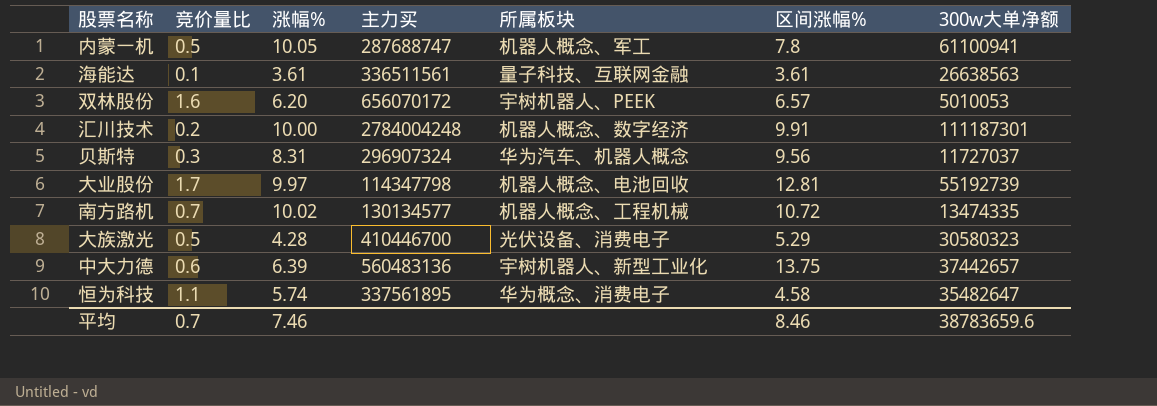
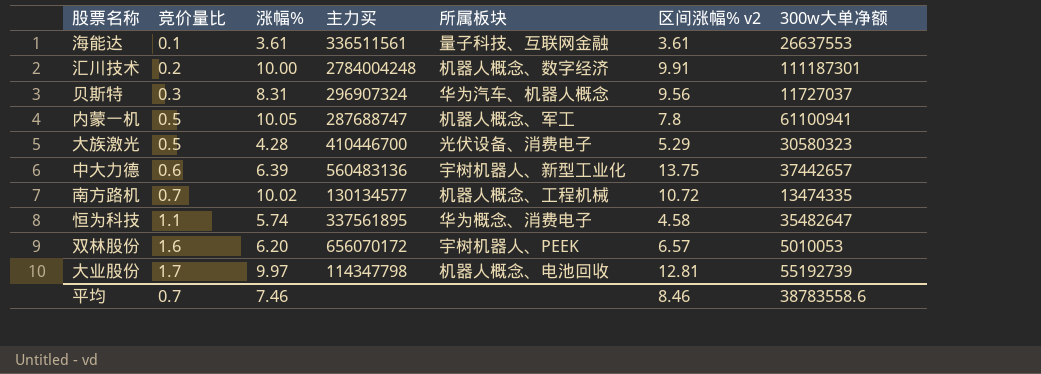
row order: none -> 竞价量比 ascending
column name: 区间涨幅% -> 区间涨幅% v2
海能达 | 300w大单净额: 26638563 -> 26637553
平均 | 300w大单净额: 38783659.6 -> 38783558.6

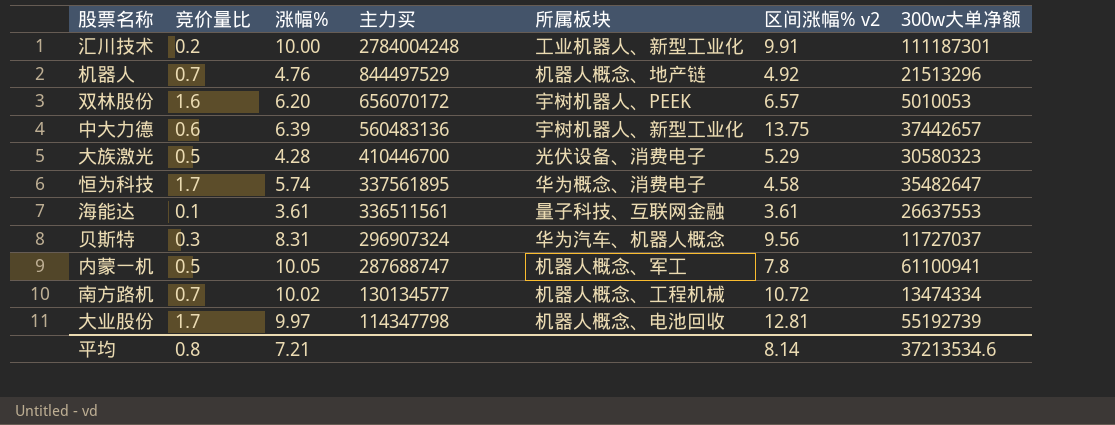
row order: 竞价量比 ascending -> 主力买 descending
汇川技术 | 所属板块: 机器人概念、数字经济 -> 工业机器人、新型工业化
row 机器人: none -> 0.7 | 4.76 | 844497529 | 机器人概念、地产链 | 4.92 | 21513296
恒为科技 | 竞价量比: 1.1 -> 1.7
南方路机 | 300w大单净额: 13474335 -> 13474334
平均 | 竞价量比: 0.7 -> 0.8
平均 | 涨幅%: 7.46 -> 7.21
平均 | 区间涨幅% v2: 8.46 -> 8.14
平均 | 300w大单净额: 38783558.6 -> 37213534.6

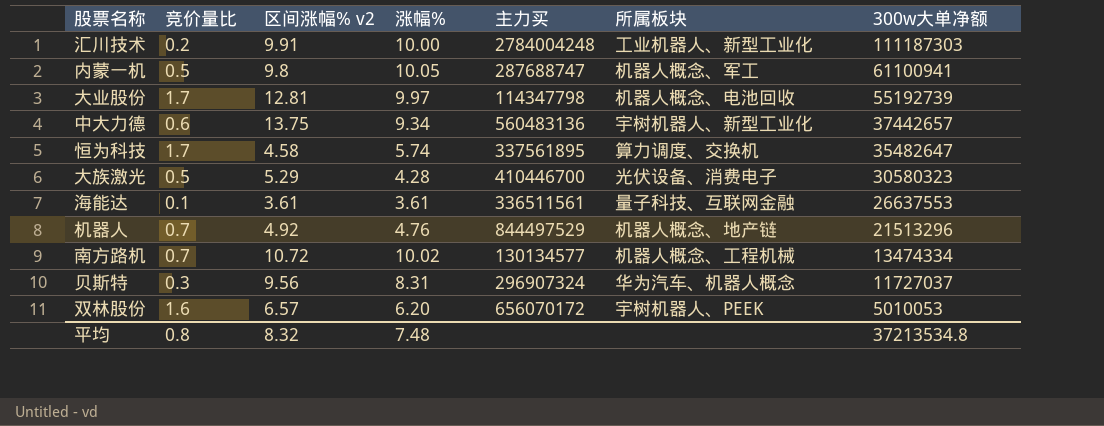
row order: 主力买 descending -> 300w大单净额 descending
column 区间涨幅% v2 | position: 6 -> 3
汇川技术 | 300w大单净额: 111187301 -> 111187303
内蒙一机 | 区间涨幅% v2: 7.8 -> 9.8
中大力德 | 涨幅%: 6.39 -> 9.34
恒为科技 | 所属板块: 华为概念、消费电子 -> 算力调度、交换机
平均 | 区间涨幅% v2: 8.14 -> 8.32
平均 | 涨幅%: 7.21 -> 7.48
平均 | 300w大单净额: 37213534.6 -> 37213534.8

